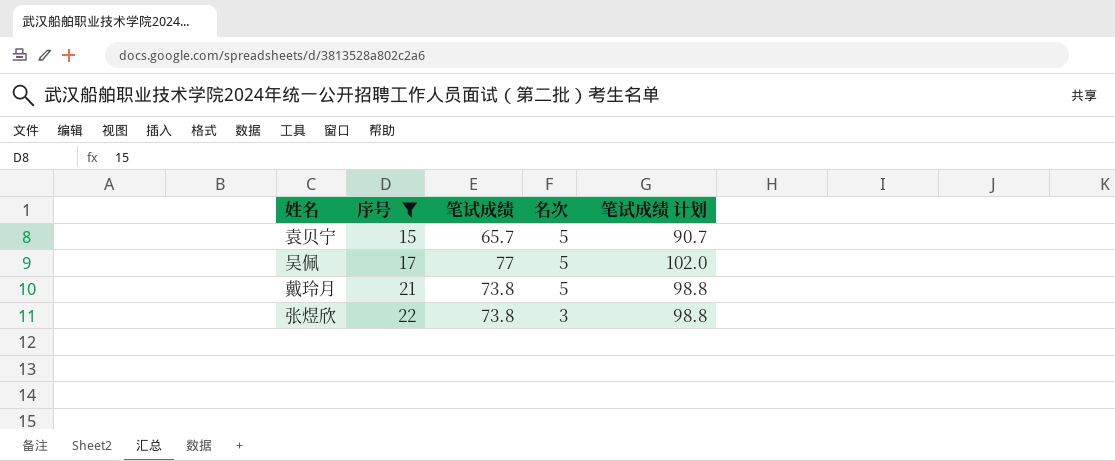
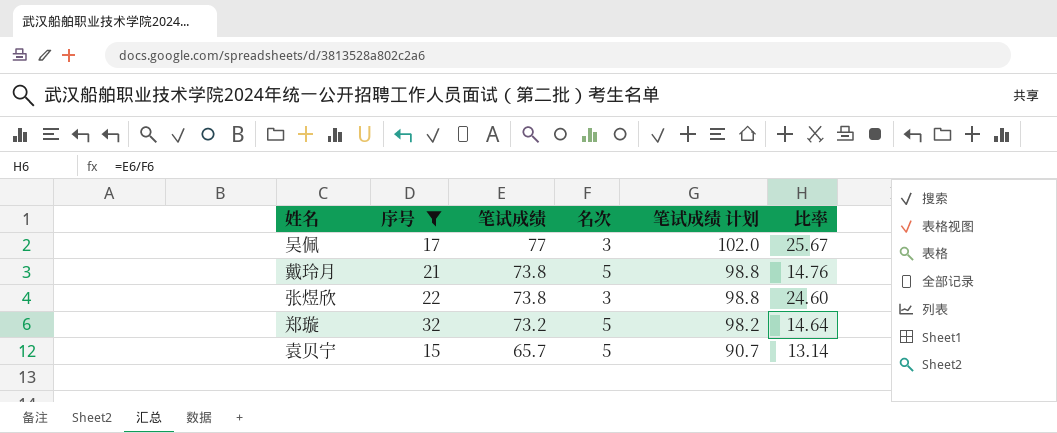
row order: 序号 ascending -> 笔试成绩 descending
column 比率 | formula: none -> [笔试成绩] / [名次]
吴佩 | 名次: 5 -> 3
row 郑璇: none -> 32 | 73.2 | 5 | 98.2 | 14.64

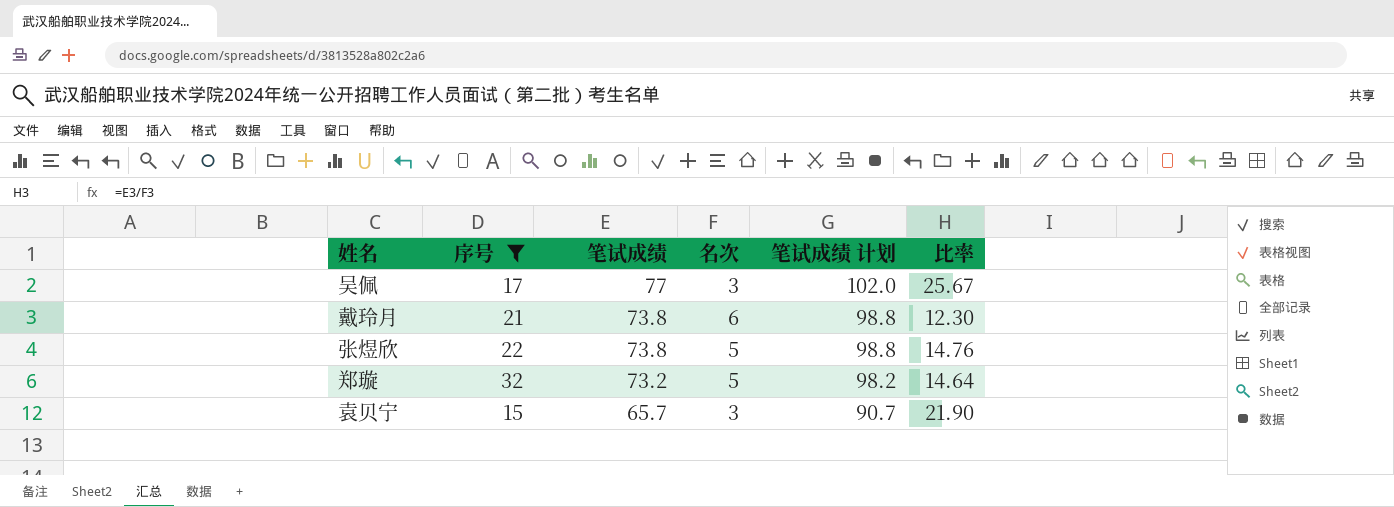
戴玲月 | 名次: 5 -> 6
戴玲月 | 比率: 14.76 -> 12.30
张煜欣 | 名次: 3 -> 5
张煜欣 | 比率: 24.60 -> 14.76
袁贝宁 | 名次: 5 -> 3
袁贝宁 | 比率: 13.14 -> 21.90

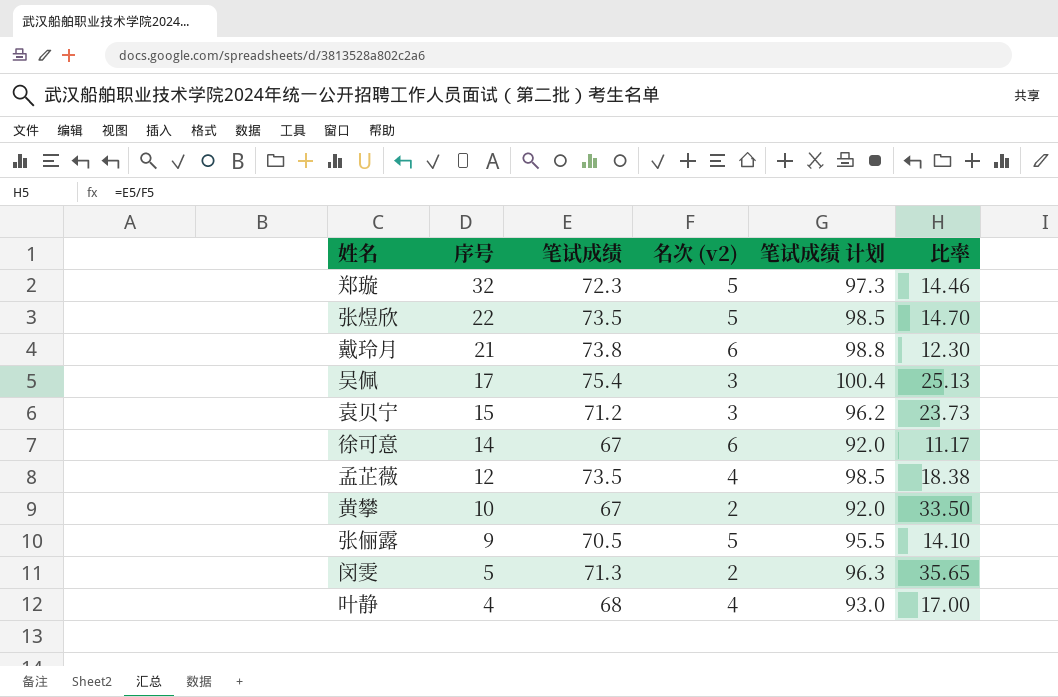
filter: 序号 >= 15 -> none
row order: 笔试成绩 descending -> 序号 descending
column name: 名次 -> 名次 (v2)
郑璇 | 笔试成绩: 73.2 -> 72.3
郑璇 | 笔试成绩 计划: 98.2 -> 97.3
郑璇 | 比率: 14.64 -> 14.46
张煜欣 | 笔试成绩: 73.8 -> 73.5
张煜欣 | 笔试成绩 计划: 98.8 -> 98.5
张煜欣 | 比率: 14.76 -> 14.70
吴佩 | 笔试成绩: 77 -> 75.4
吴佩 | 笔试成绩 计划: 102.0 -> 100.4
吴佩 | 比率: 25.67 -> 25.13
袁贝宁 | 笔试成绩: 65.7 -> 71.2
袁贝宁 | 笔试成绩 计划: 90.7 -> 96.2
袁贝宁 | 比率: 21.90 -> 23.73

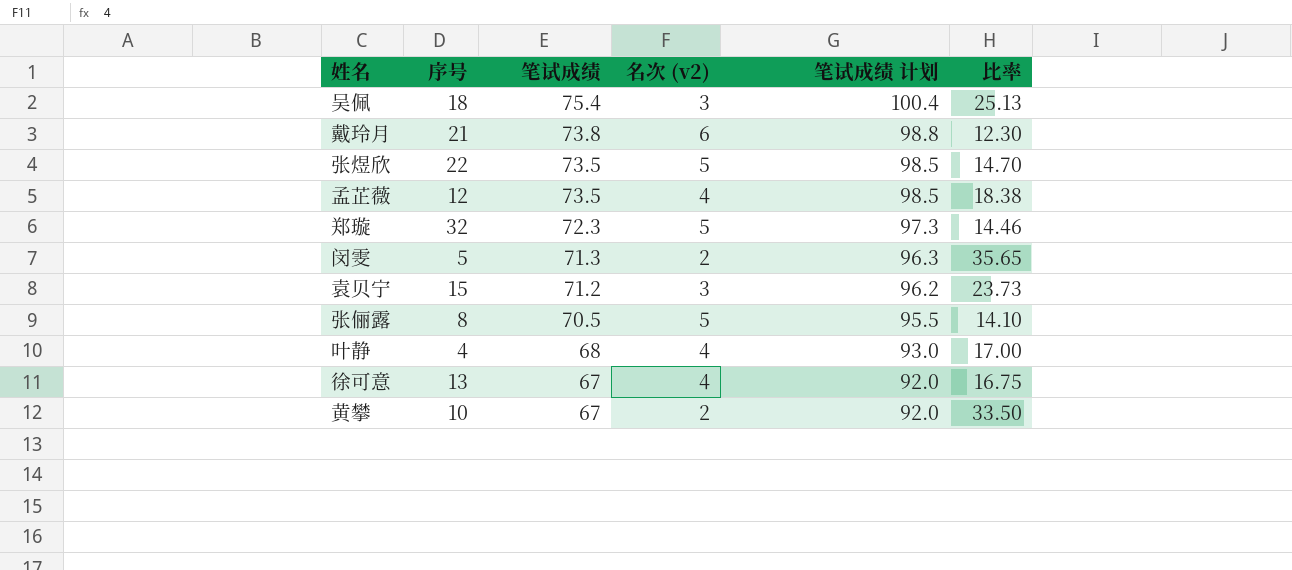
row order: 序号 descending -> 笔试成绩 descending
吴佩 | 序号: 17 -> 18
张俪露 | 序号: 9 -> 8
徐可意 | 序号: 14 -> 13
徐可意 | 名次 (v2): 6 -> 4
徐可意 | 比率: 11.17 -> 16.75

